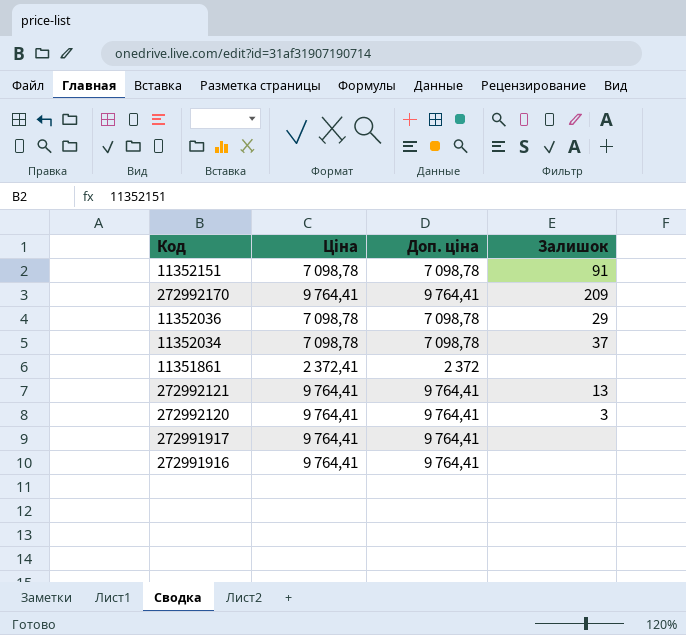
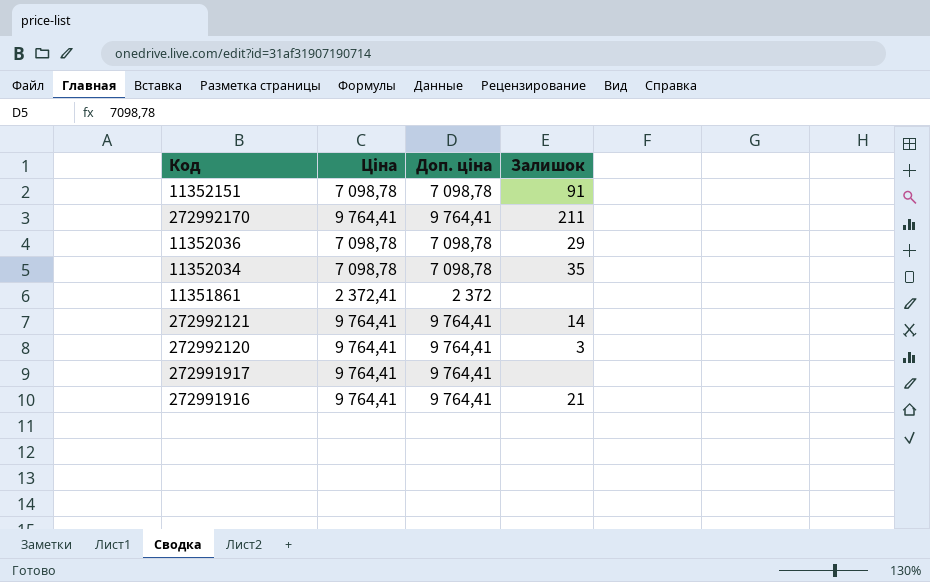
272992170 | Залишок: 209 -> 211
11352034 | Залишок: 37 -> 35
272992121 | Залишок: 13 -> 14
272991916 | Залишок: none -> 21

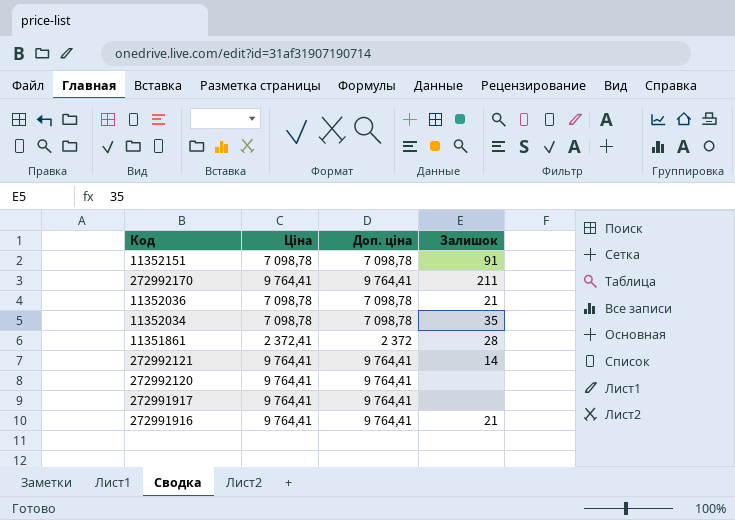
11352036 | Залишок: 29 -> 21
11351861 | Залишок: none -> 28
272992120 | Залишок: 3 -> none

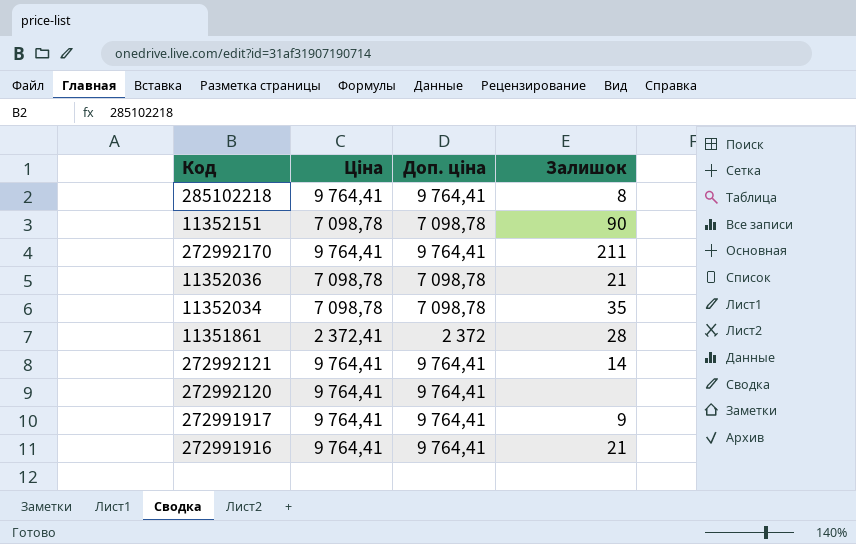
row 285102218: none -> 9 764,41 | 9 764,41 | 8
11352151 | Залишок: 91 -> 90
272991917 | Залишок: none -> 9

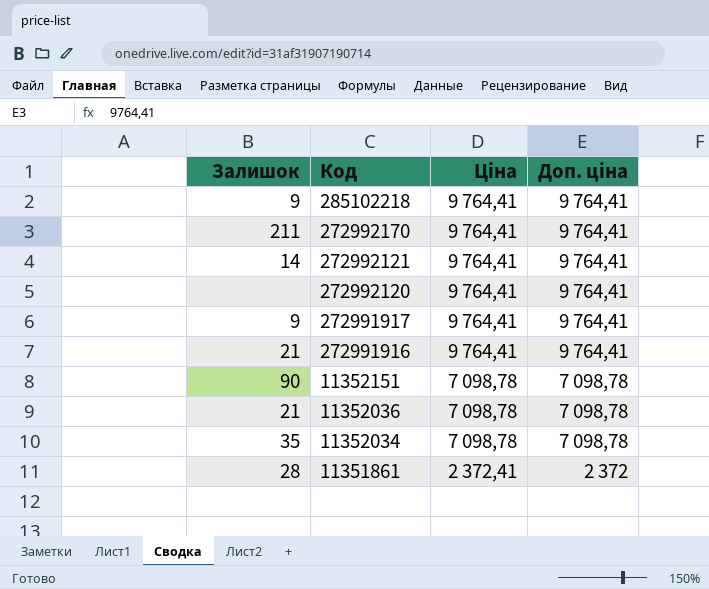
row order: none -> Код descending
column Залишок | position: 4 -> 1
285102218 | Залишок: 8 -> 9

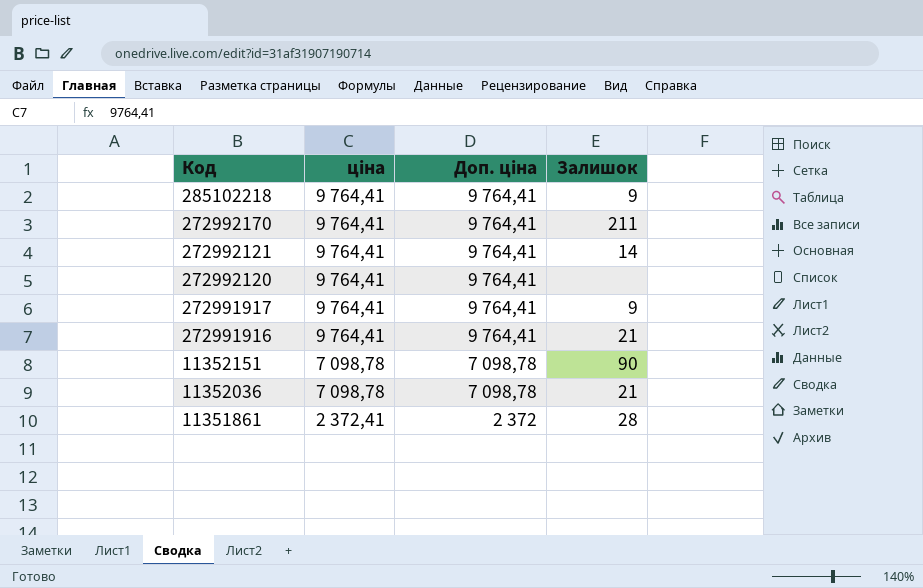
column name: Ціна -> ціна
column Залишок | position: 1 -> 4
row 11352034: 35 | 7 098,78 | 7 098,78 -> none

